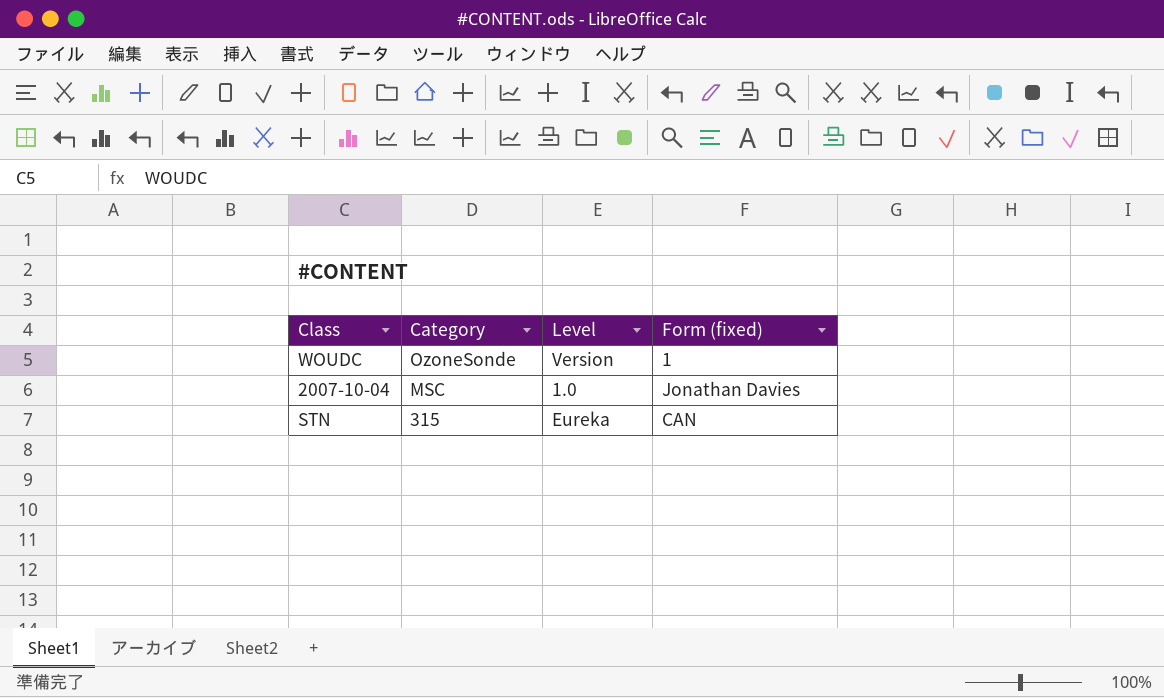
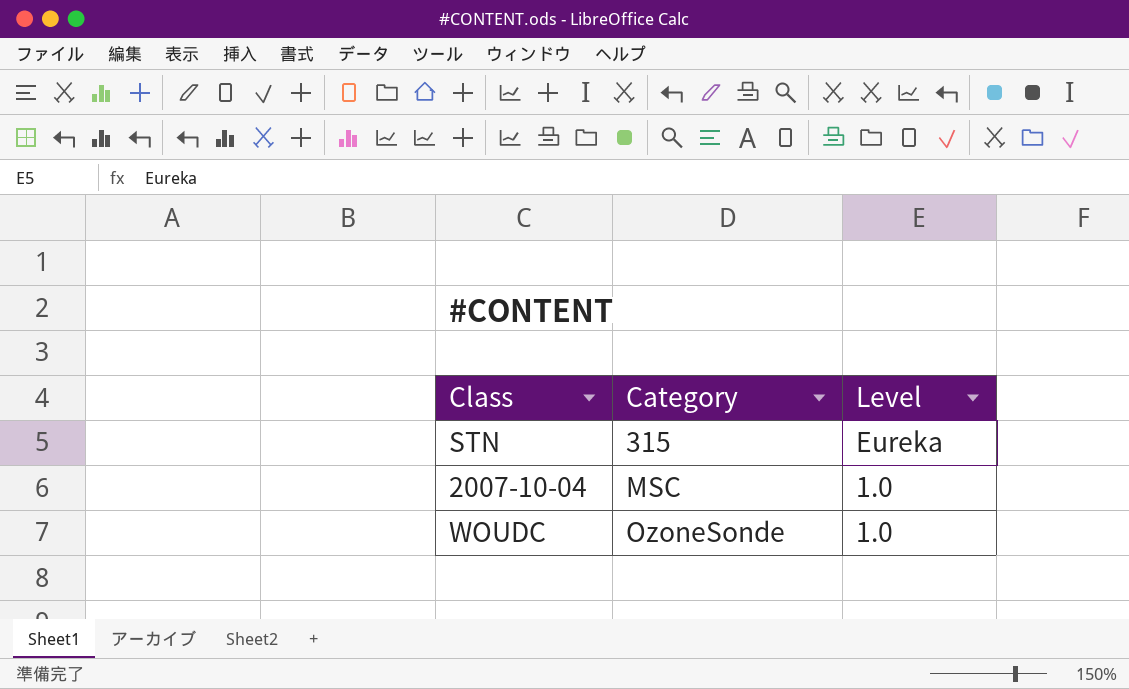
row order: Category descending -> Category ascending
column Form (fixed) | position: 4 -> none
WOUDC | Level: Version -> 1.0

